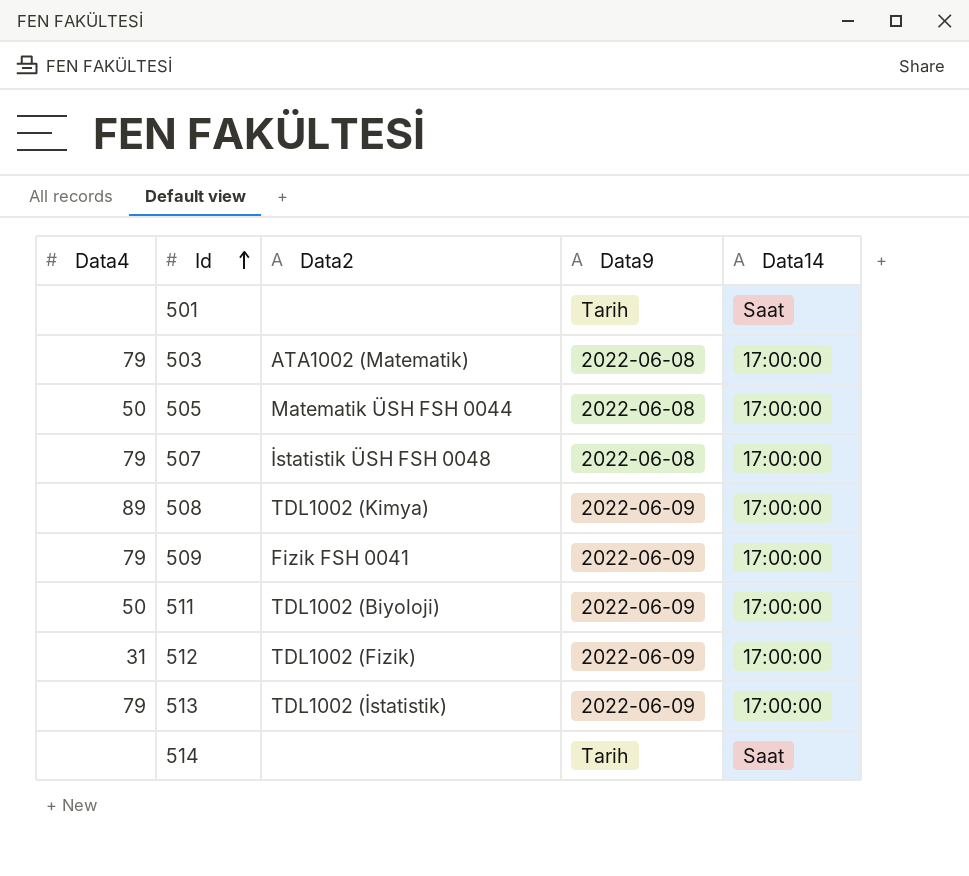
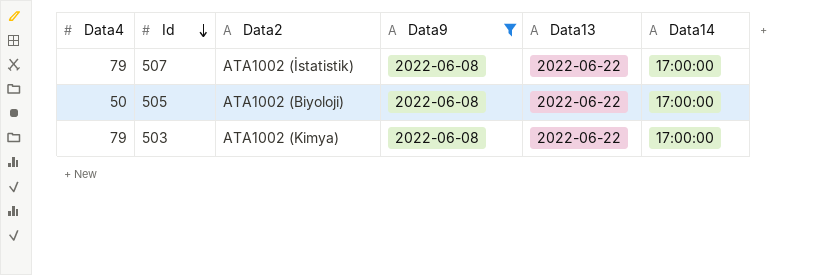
filter: none -> Data9 = 2022-06-08
row order: Id ascending -> Id descending
column Data13 | position: none -> 5
507 | Data2: İstatistik ÜSH FSH 0048 -> ATA1002 (İstatistik)
505 | Data2: Matematik ÜSH FSH 0044 -> ATA1002 (Biyoloji)
503 | Data2: ATA1002 (Matematik) -> ATA1002 (Kimya)

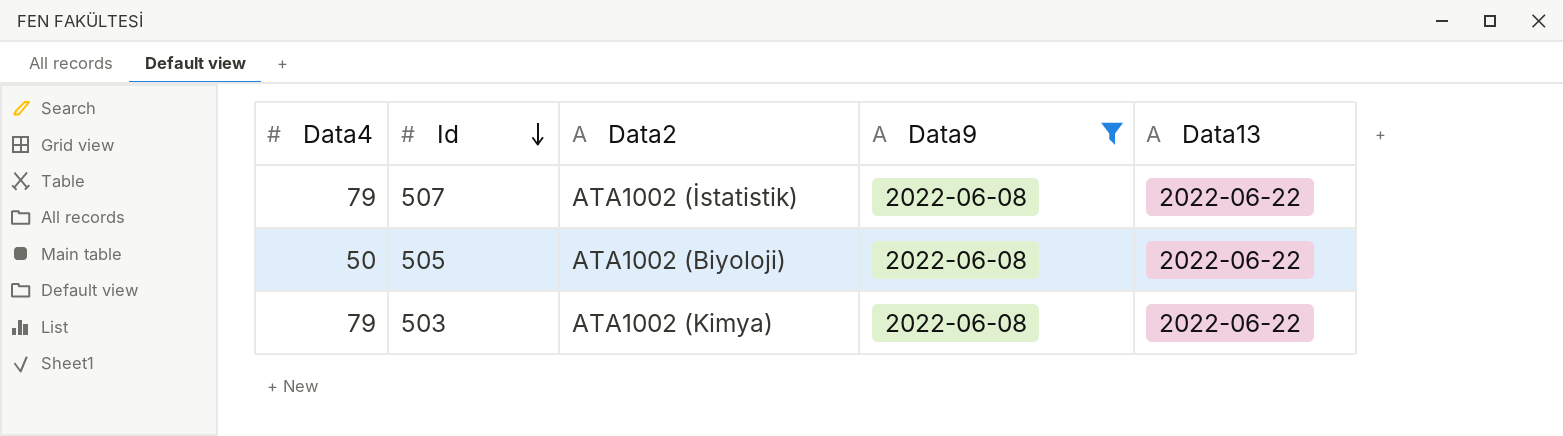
column Data14 | position: 6 -> none

